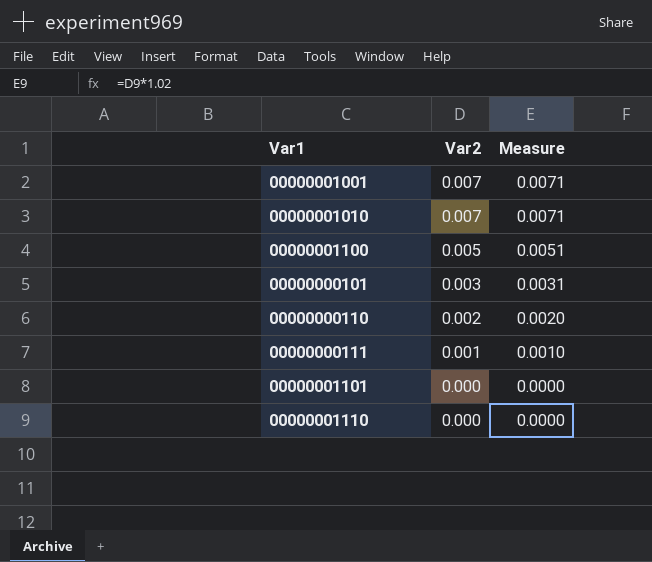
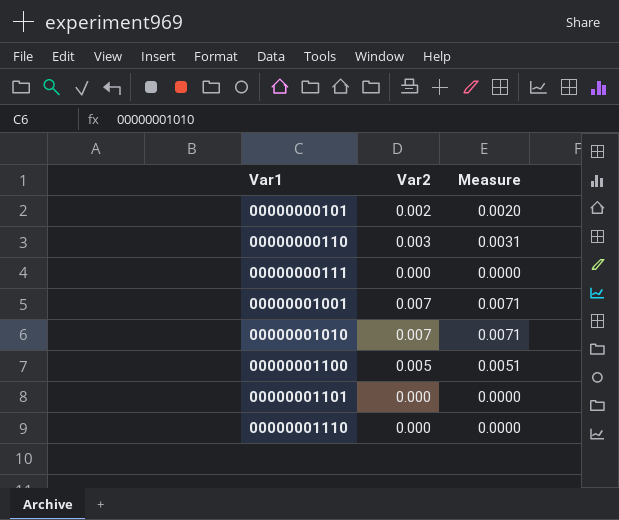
row order: Var2 descending -> Var1 ascending
00000000101 | Var2: 0.003 -> 0.002
00000000101 | Measure: 0.0031 -> 0.0020
00000000110 | Var2: 0.002 -> 0.003
00000000110 | Measure: 0.0020 -> 0.0031
00000000111 | Var2: 0.001 -> 0.000
00000000111 | Measure: 0.0010 -> 0.0000

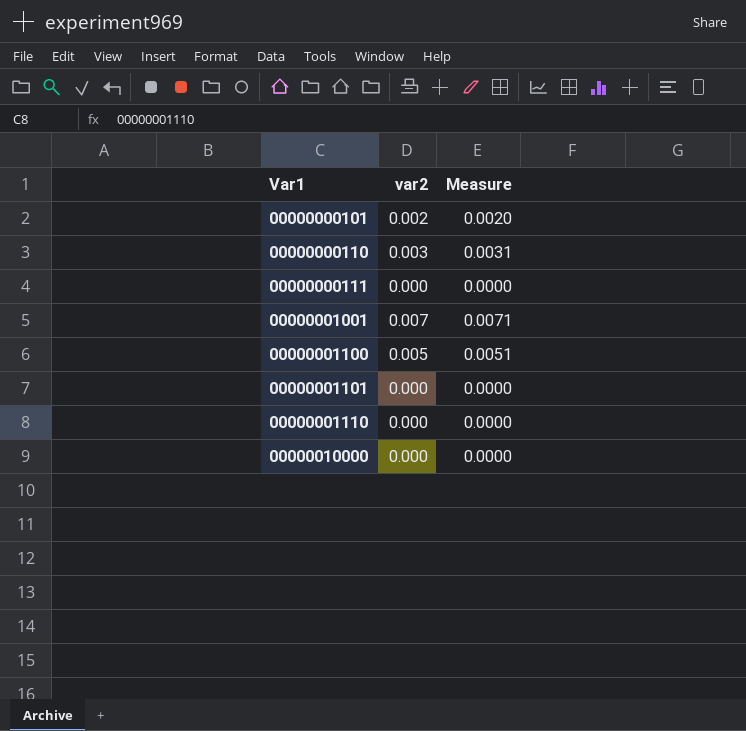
column name: Var2 -> var2
row 00000001010: 0.007 | 0.0071 -> none
row 00000010000: none -> 0.000 | 0.0000

